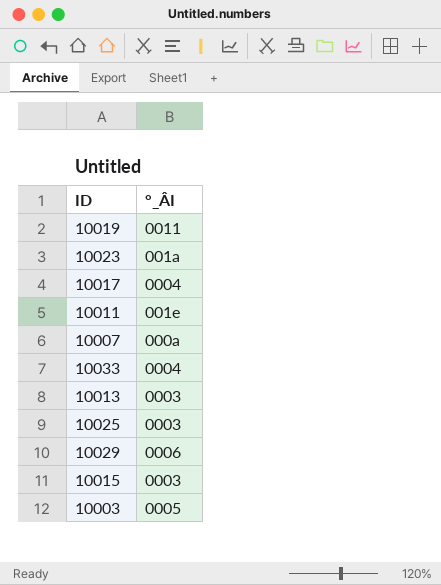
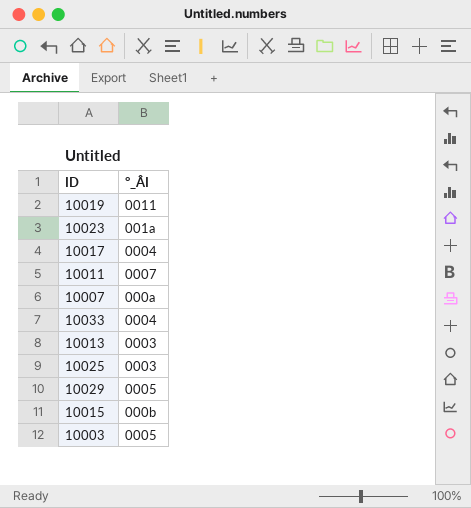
10011 | °_ÂI: 001e -> 0007
10029 | °_ÂI: 0006 -> 0005
10015 | °_ÂI: 0003 -> 000b

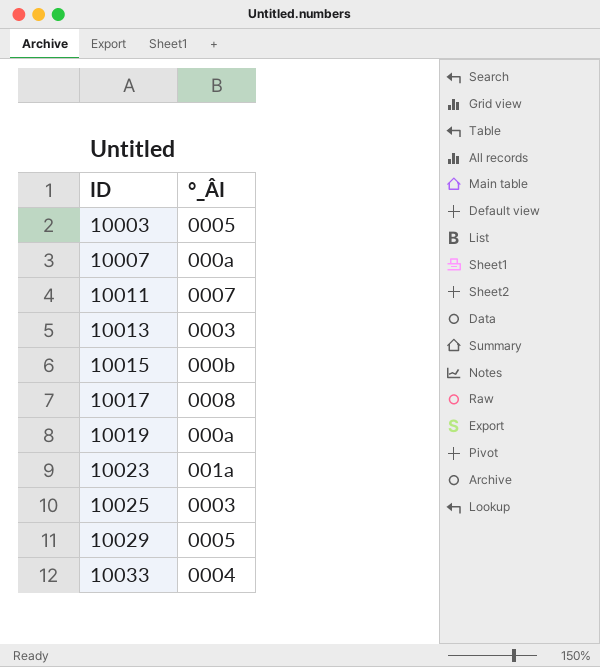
row order: none -> ID ascending
10017 | °_ÂI: 0004 -> 0008
10019 | °_ÂI: 0011 -> 000a

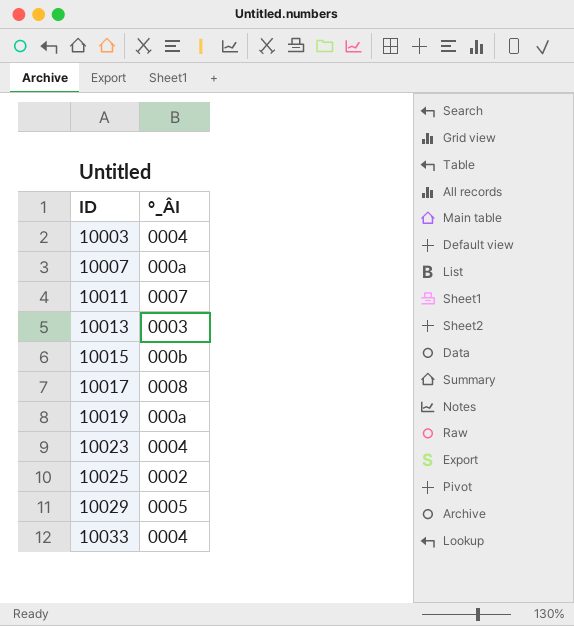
10003 | °_ÂI: 0005 -> 0004
10023 | °_ÂI: 001a -> 0004
10025 | °_ÂI: 0003 -> 0002

